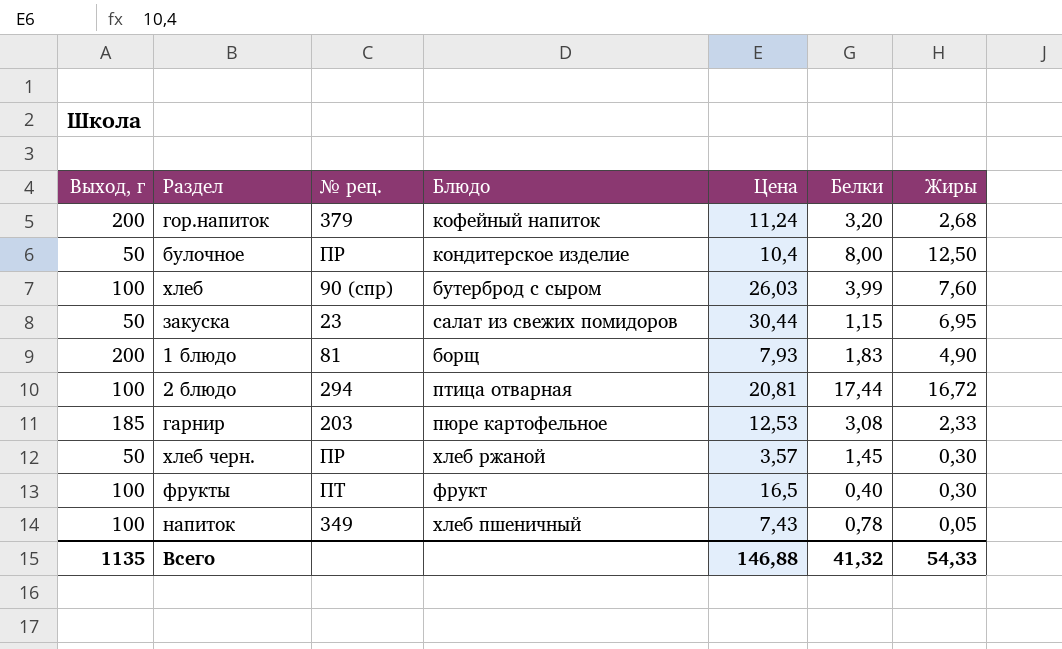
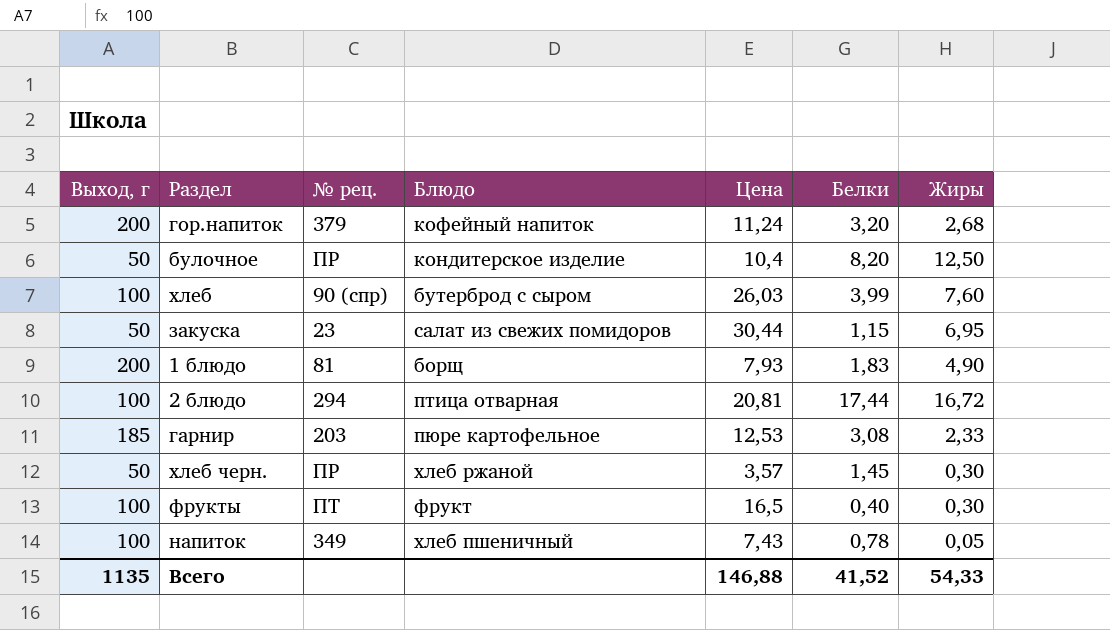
булочное | Белки: 8,00 -> 8,20
Всего | Белки: 41,32 -> 41,52

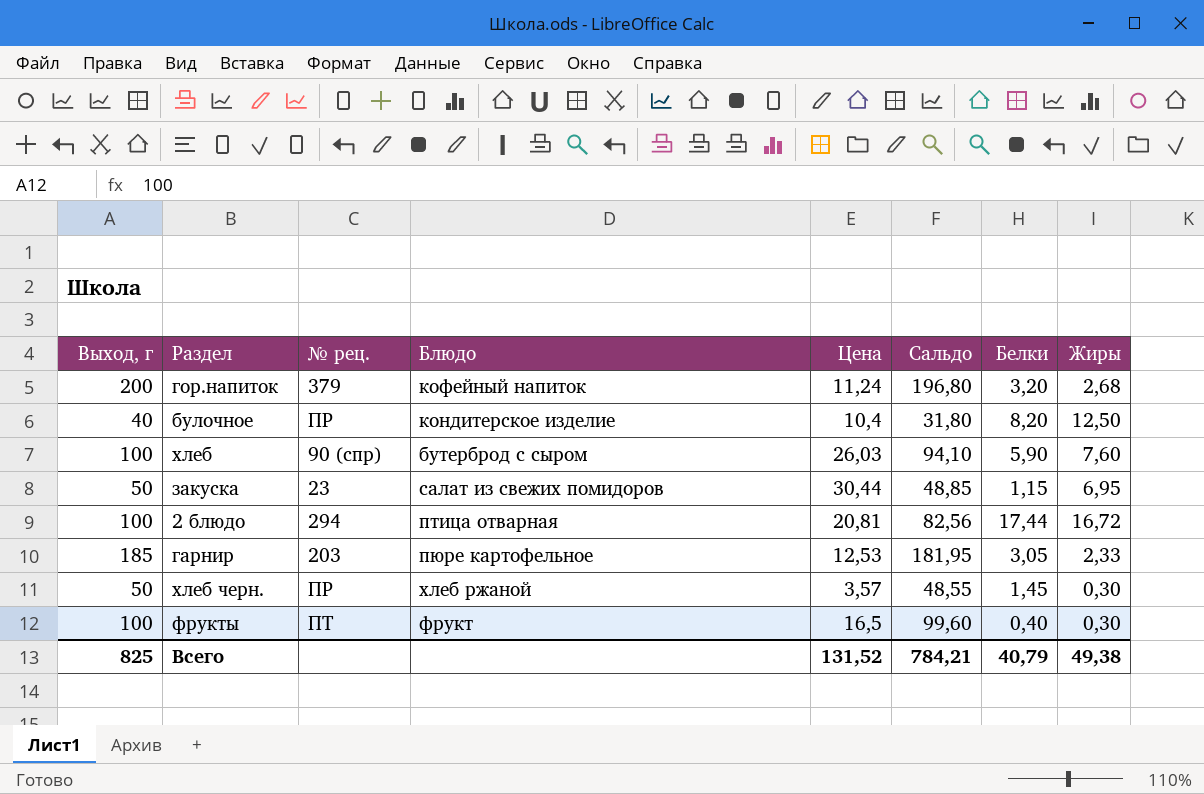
column Сальдо | formula: none -> [Выход, г] - [Белки]
row 1 блюдо: 200 | 81 | борщ | 7,93 | 1,83 | 4,90 -> none
row напиток: 100 | 349 | хлеб пшеничный | 7,43 | 0,78 | 0,05 -> none
булочное | Выход, г: 50 -> 40
хлеб | Белки: 3,99 -> 5,90
гарнир | Белки: 3,08 -> 3,05
Всего | Выход, г: 1135 -> 825
Всего | Цена: 146,88 -> 131,52
Всего | Белки: 41,52 -> 40,79
Всего | Жиры: 54,33 -> 49,38

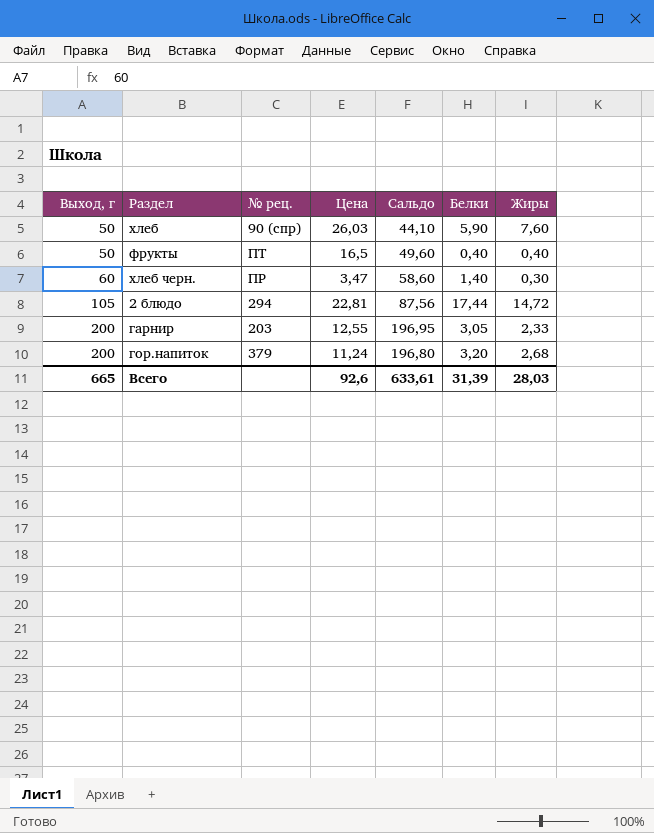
row order: none -> Выход, г ascending
column Блюдо | position: 4 -> none
row булочное: 40 | ПР | кондитерское изделие | 10,4 | 31,80 | 8,20 | 12,50 -> none
row закуска: 50 | 23 | салат из свежих помидоров | 30,44 | 48,85 | 1,15 | 6,95 -> none
хлеб | Выход, г: 100 -> 50
хлеб | Сальдо: 94,10 -> 44,10
фрукты | Выход, г: 100 -> 50
фрукты | Сальдо: 99,60 -> 49,60
фрукты | Жиры: 0,30 -> 0,40
хлеб черн. | Выход, г: 50 -> 60
хлеб черн. | Цена: 3,57 -> 3,47
хлеб черн. | Сальдо: 48,55 -> 58,60
хлеб черн. | Белки: 1,45 -> 1,40
2 блюдо | Выход, г: 100 -> 105
2 блюдо | Цена: 20,81 -> 22,81
2 блюдо | Сальдо: 82,56 -> 87,56
2 блюдо | Жиры: 16,72 -> 14,72
гарнир | Выход, г: 185 -> 200
гарнир | Цена: 12,53 -> 12,55
гарнир | Сальдо: 181,95 -> 196,95
Всего | Выход, г: 825 -> 665
Всего | Цена: 131,52 -> 92,6
Всего | Сальдо: 784,21 -> 633,61
Всего | Белки: 40,79 -> 31,39
Всего | Жиры: 49,38 -> 28,03

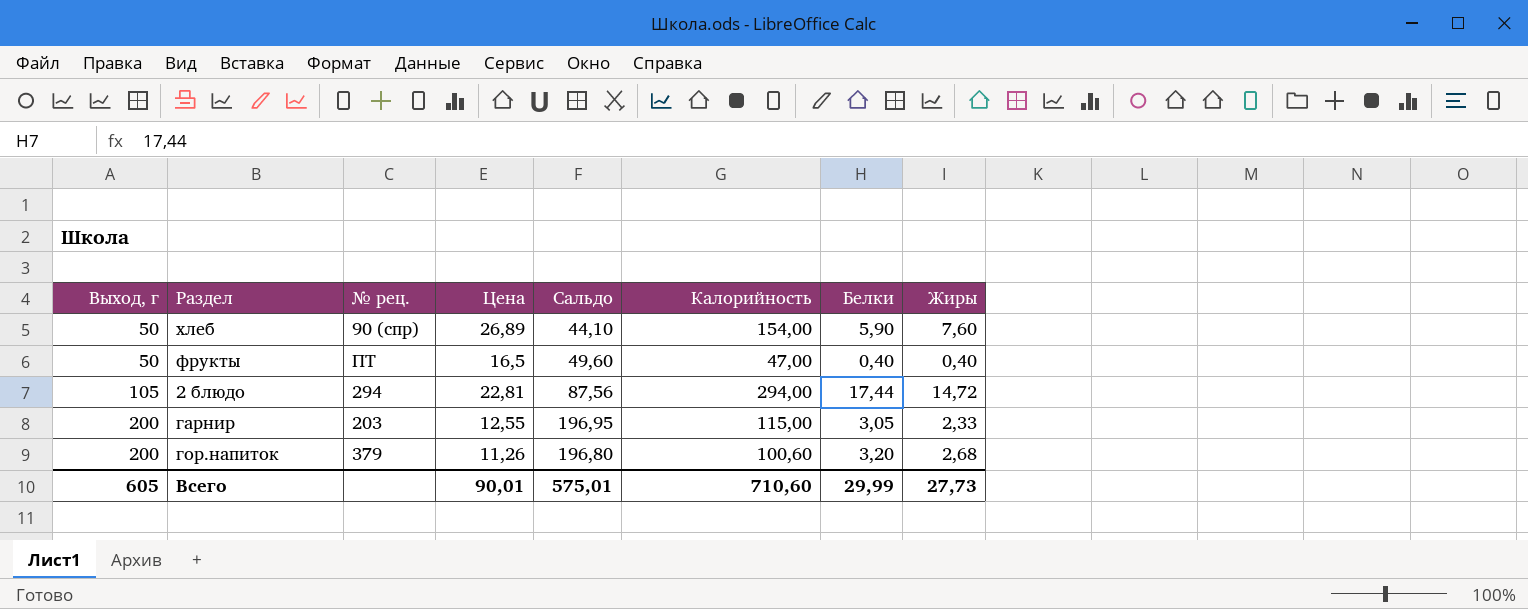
column Калорийность | position: none -> 6
row хлеб черн.: 60 | ПР | 3,47 | 58,60 | 1,40 | 0,30 -> none
хлеб | Цена: 26,03 -> 26,89
гор.напиток | Цена: 11,24 -> 11,26
Всего | Выход, г: 665 -> 605
Всего | Цена: 92,6 -> 90,01
Всего | Сальдо: 633,61 -> 575,01
Всего | Белки: 31,39 -> 29,99
Всего | Жиры: 28,03 -> 27,73

